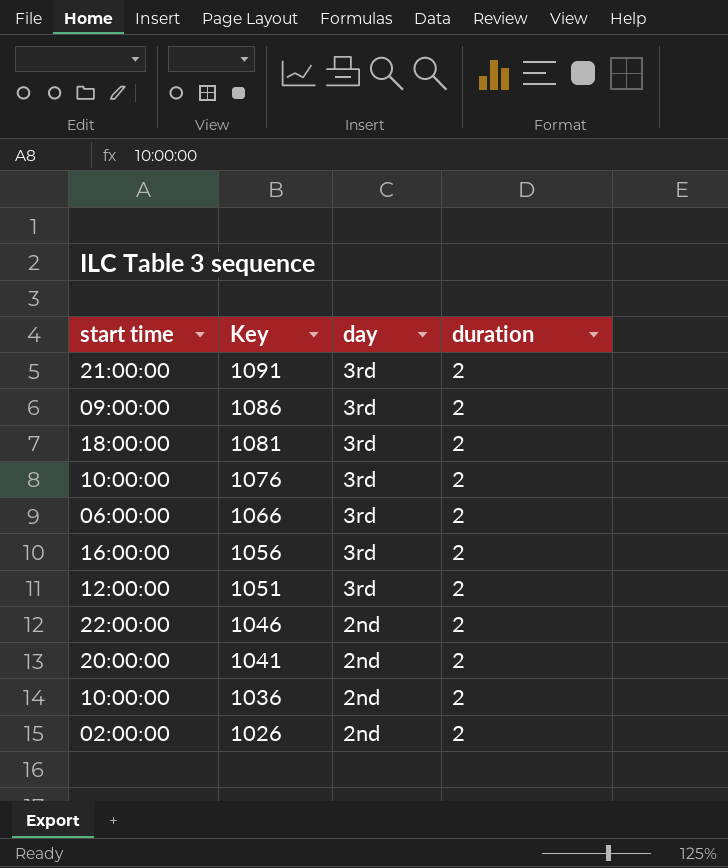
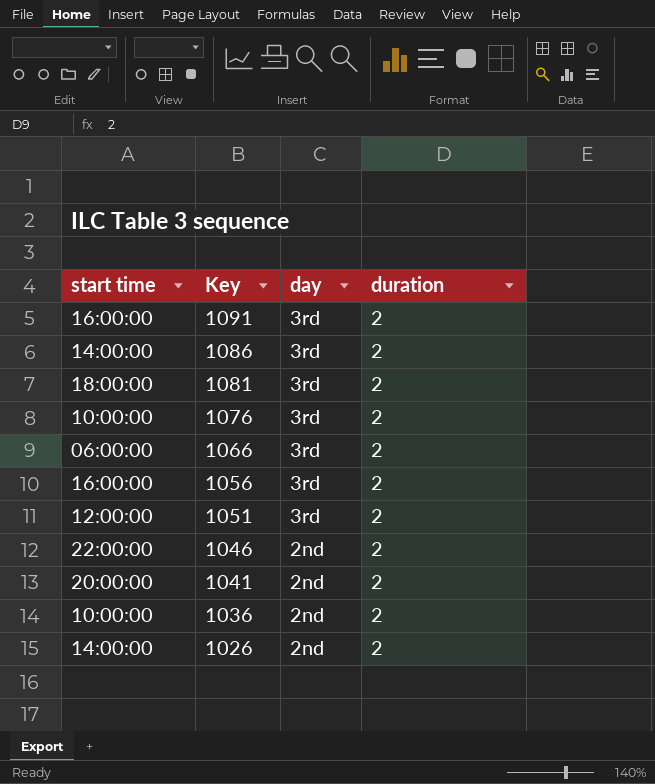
1091 | start time: 21:00:00 -> 16:00:00
1086 | start time: 09:00:00 -> 14:00:00
1026 | start time: 02:00:00 -> 14:00:00

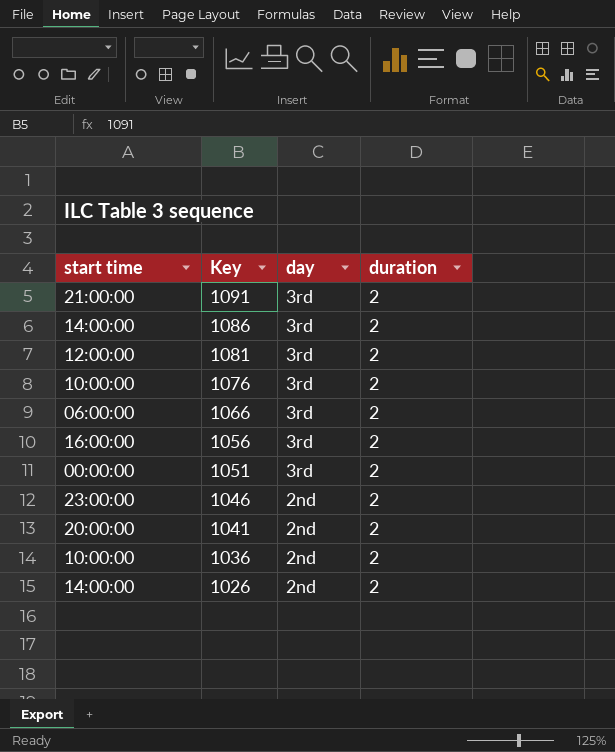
1091 | start time: 16:00:00 -> 21:00:00
1081 | start time: 18:00:00 -> 12:00:00
1051 | start time: 12:00:00 -> 00:00:00
1046 | start time: 22:00:00 -> 23:00:00

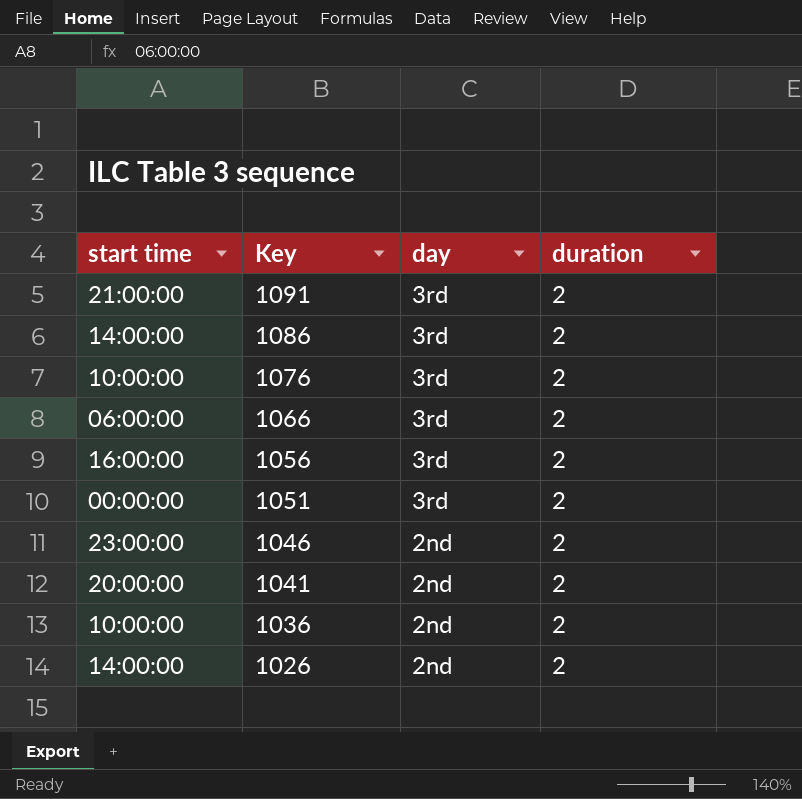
row 1081: 12:00:00 | 3rd | 2 -> none

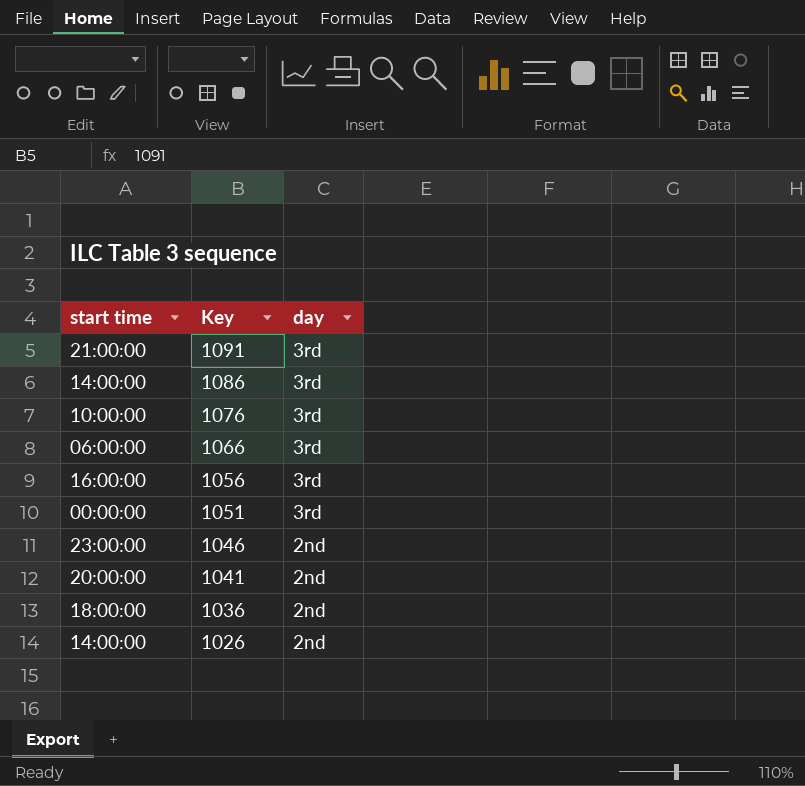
column duration | position: 4 -> none
1036 | start time: 10:00:00 -> 18:00:00

